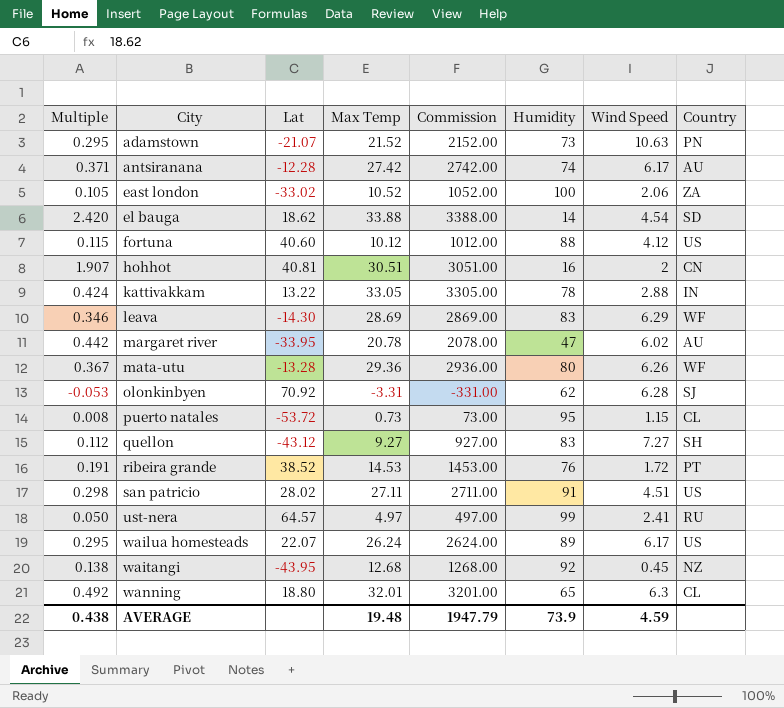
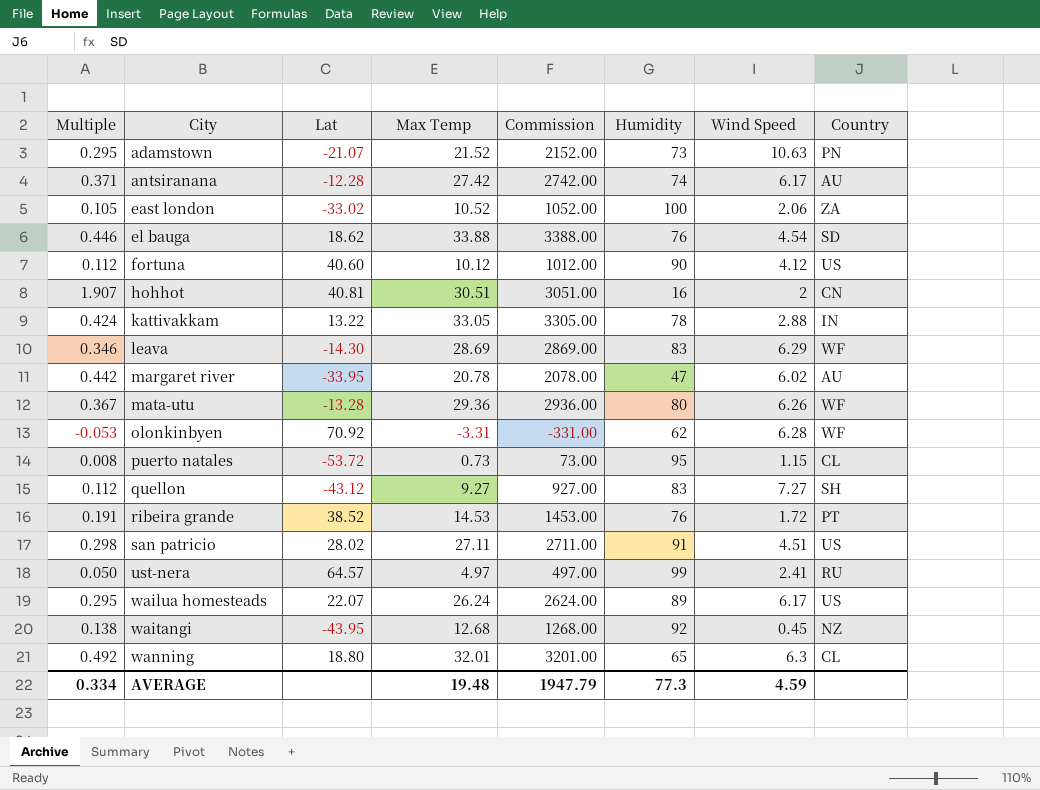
el bauga | Multiple: 2.420 -> 0.446
el bauga | Humidity: 14 -> 76
fortuna | Multiple: 0.115 -> 0.112
fortuna | Humidity: 88 -> 90
olonkinbyen | Country: SJ -> WF
AVERAGE | Multiple: 0.438 -> 0.334
AVERAGE | Humidity: 73.9 -> 77.3

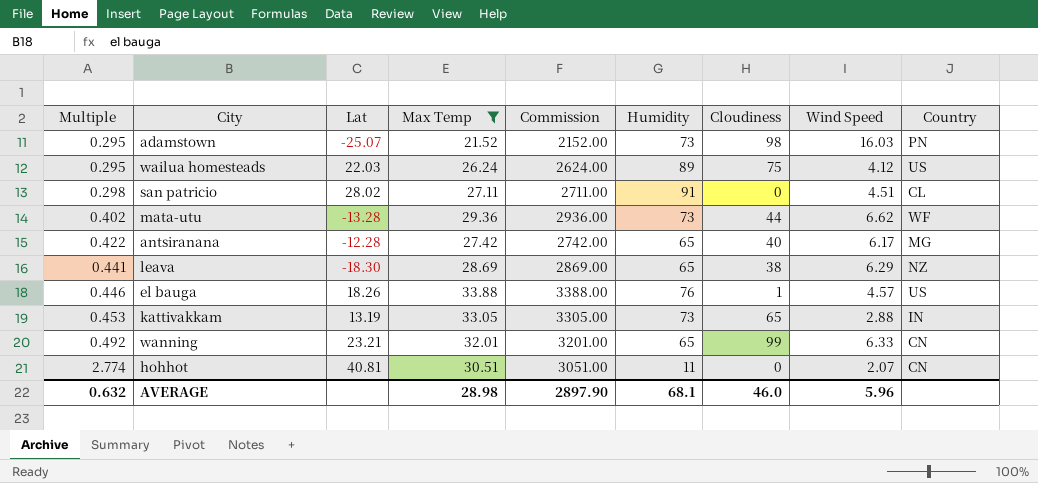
filter: none -> Max Temp >= 21.52
row order: City ascending -> Multiple ascending
column Cloudiness | position: none -> 7
adamstown | Lat: -21.07 -> -25.07
adamstown | Wind Speed: 10.63 -> 16.03
wailua homesteads | Lat: 22.07 -> 22.03
wailua homesteads | Wind Speed: 6.17 -> 4.12
san patricio | Country: US -> CL
mata-utu | Multiple: 0.367 -> 0.402
mata-utu | Humidity: 80 -> 73
mata-utu | Wind Speed: 6.26 -> 6.62
antsiranana | Multiple: 0.371 -> 0.422
antsiranana | Humidity: 74 -> 65
antsiranana | Country: AU -> MG
leava | Multiple: 0.346 -> 0.441
leava | Lat: -14.30 -> -18.30
leava | Humidity: 83 -> 65
leava | Country: WF -> NZ
el bauga | Lat: 18.62 -> 18.26
el bauga | Wind Speed: 4.54 -> 4.57
el bauga | Country: SD -> US
kattivakkam | Multiple: 0.424 -> 0.453
kattivakkam | Lat: 13.22 -> 13.19
kattivakkam | Humidity: 78 -> 73
wanning | Lat: 18.80 -> 23.21
wanning | Wind Speed: 6.3 -> 6.33
wanning | Country: CL -> CN
hohhot | Multiple: 1.907 -> 2.774
hohhot | Humidity: 16 -> 11
hohhot | Wind Speed: 2 -> 2.07
AVERAGE | Multiple: 0.334 -> 0.632
AVERAGE | Max Temp: 19.48 -> 28.98
AVERAGE | Commission: 1947.79 -> 2897.90
AVERAGE | Humidity: 77.3 -> 68.1
AVERAGE | Wind Speed: 4.59 -> 5.96

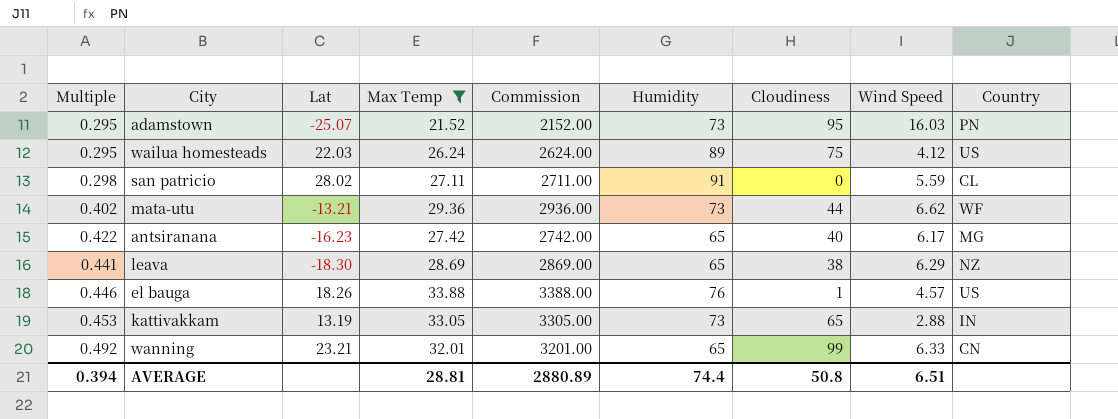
row hohhot: 2.774 | 40.81 | 30.51 | 3051.00 | 11 | 0 | 2.07 | CN -> none
adamstown | Cloudiness: 98 -> 95
san patricio | Wind Speed: 4.51 -> 5.59
mata-utu | Lat: -13.28 -> -13.21
antsiranana | Lat: -12.28 -> -16.23
AVERAGE | Multiple: 0.632 -> 0.394
AVERAGE | Max Temp: 28.98 -> 28.81
AVERAGE | Commission: 2897.90 -> 2880.89
AVERAGE | Humidity: 68.1 -> 74.4
AVERAGE | Cloudiness: 46.0 -> 50.8
AVERAGE | Wind Speed: 5.96 -> 6.51

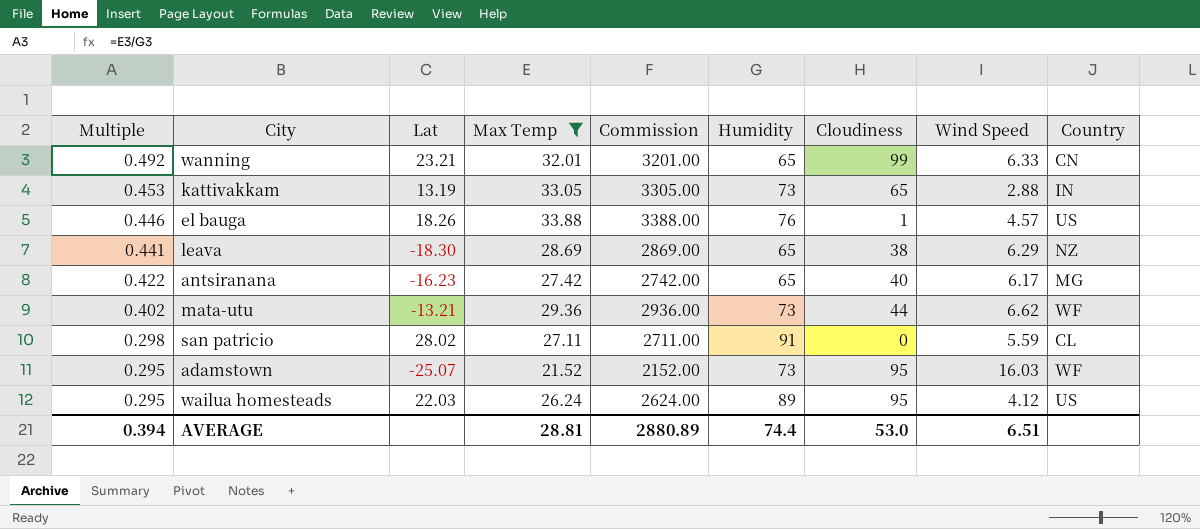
row order: Multiple ascending -> Multiple descending
adamstown | Country: PN -> WF
wailua homesteads | Cloudiness: 75 -> 95
AVERAGE | Cloudiness: 50.8 -> 53.0

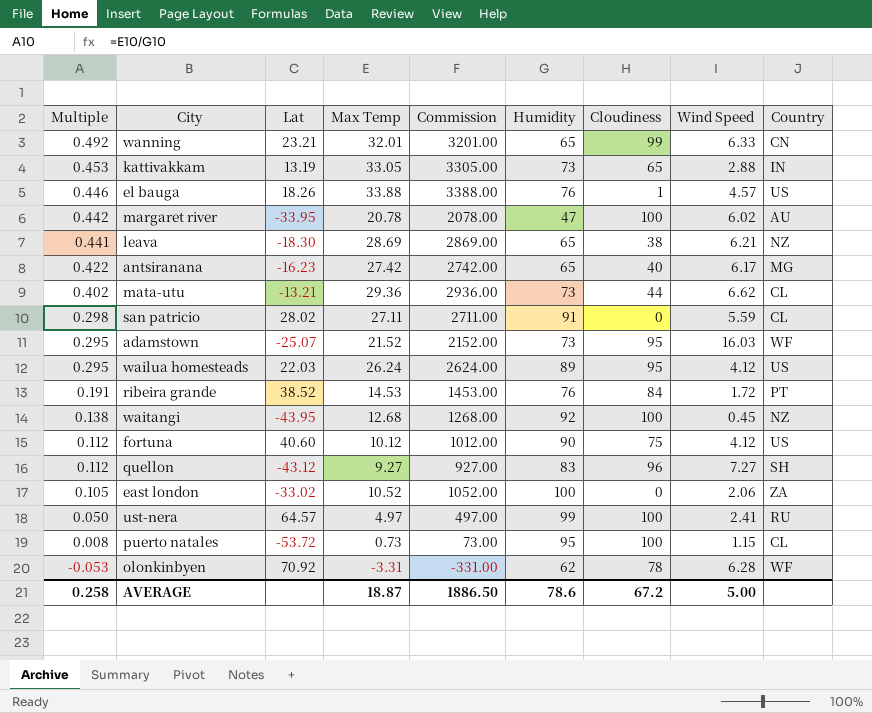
filter: Max Temp >= 21.52 -> none
leava | Wind Speed: 6.29 -> 6.21
mata-utu | Country: WF -> CL
AVERAGE | Multiple: 0.394 -> 0.258
AVERAGE | Max Temp: 28.81 -> 18.87
AVERAGE | Commission: 2880.89 -> 1886.50
AVERAGE | Humidity: 74.4 -> 78.6
AVERAGE | Cloudiness: 53.0 -> 67.2
AVERAGE | Wind Speed: 6.51 -> 5.00

